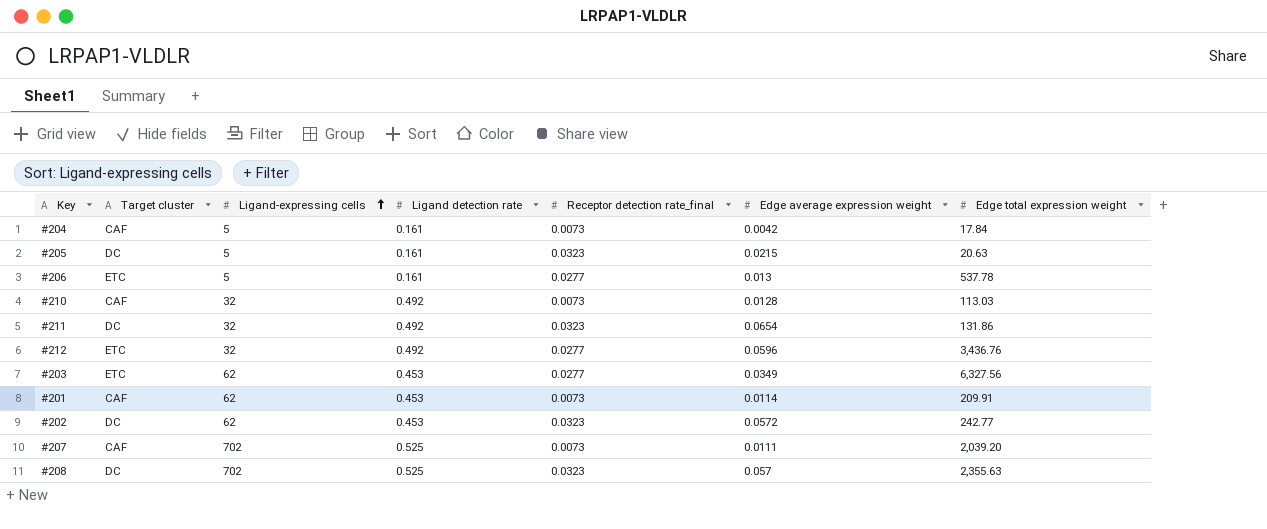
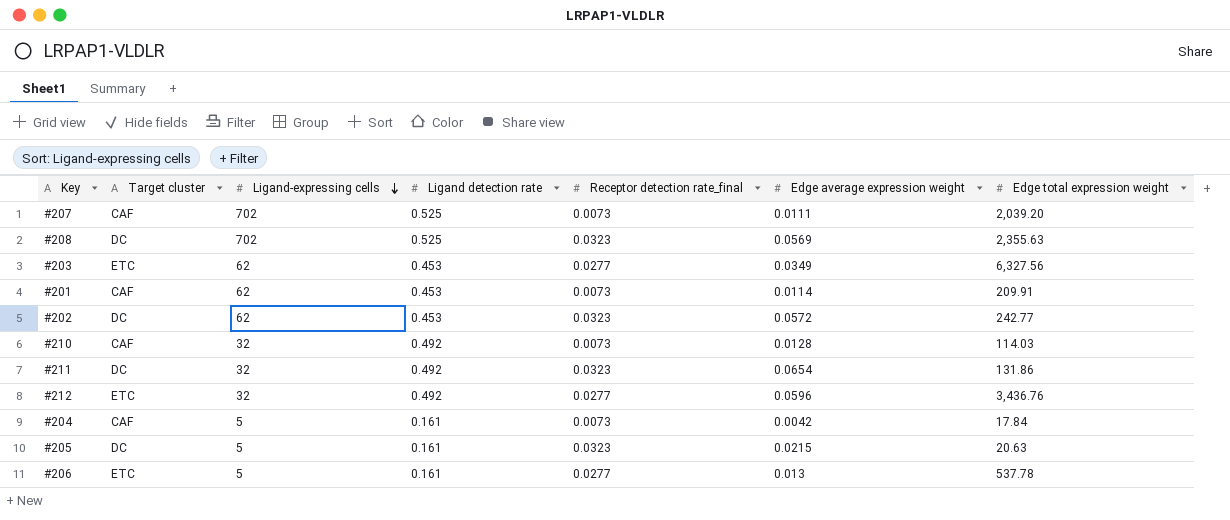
row order: Ligand-expressing cells ascending -> Ligand-expressing cells descending
#208 | Edge average expression weight: 0.057 -> 0.0569
#210 | Edge total expression weight: 113.03 -> 114.03

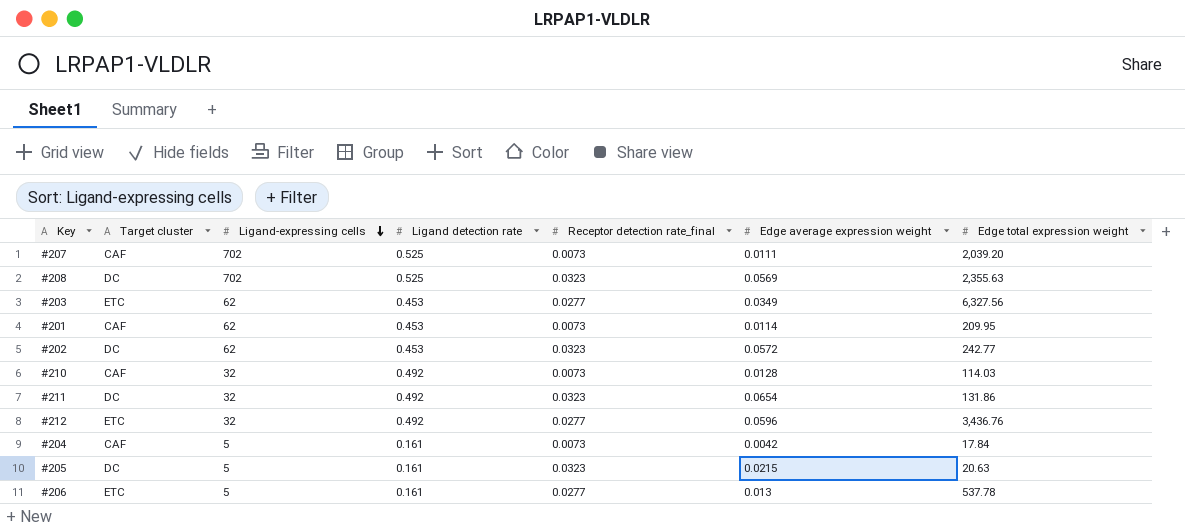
#201 | Edge total expression weight: 209.91 -> 209.95

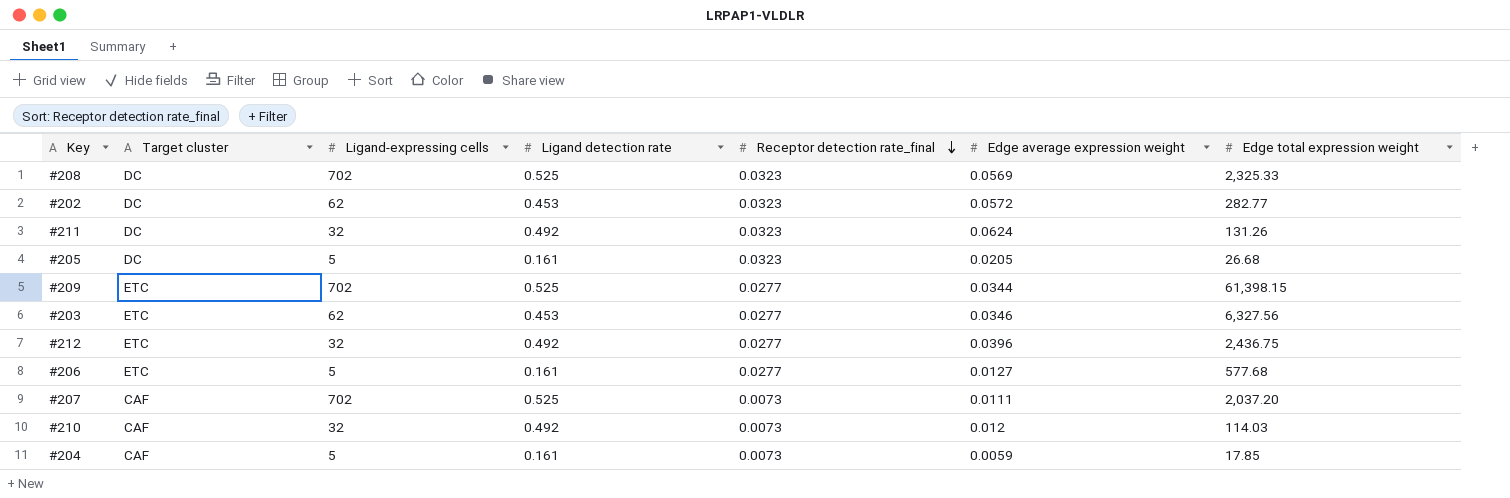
row order: Ligand-expressing cells descending -> Receptor detection rate_final descending
row #201: CAF | 62 | 0.453 | 0.0073 | 0.0114 | 209.95 -> none
#208 | Edge total expression weight: 2,355.63 -> 2,325.33
#202 | Edge total expression weight: 242.77 -> 282.77
#211 | Edge average expression weight: 0.0654 -> 0.0624
#211 | Edge total expression weight: 131.86 -> 131.26
#205 | Edge average expression weight: 0.0215 -> 0.0205
#205 | Edge total expression weight: 20.63 -> 26.68
row #209: none -> ETC | 702 | 0.525 | 0.0277 | 0.0344 | 61,398.15
#203 | Edge average expression weight: 0.0349 -> 0.0346
#212 | Edge average expression weight: 0.0596 -> 0.0396
#212 | Edge total expression weight: 3,436.76 -> 2,436.75
#206 | Edge average expression weight: 0.013 -> 0.0127
#206 | Edge total expression weight: 537.78 -> 577.68
#207 | Edge total expression weight: 2,039.20 -> 2,037.20
#210 | Edge average expression weight: 0.0128 -> 0.012
#204 | Edge average expression weight: 0.0042 -> 0.0059
#204 | Edge total expression weight: 17.84 -> 17.85

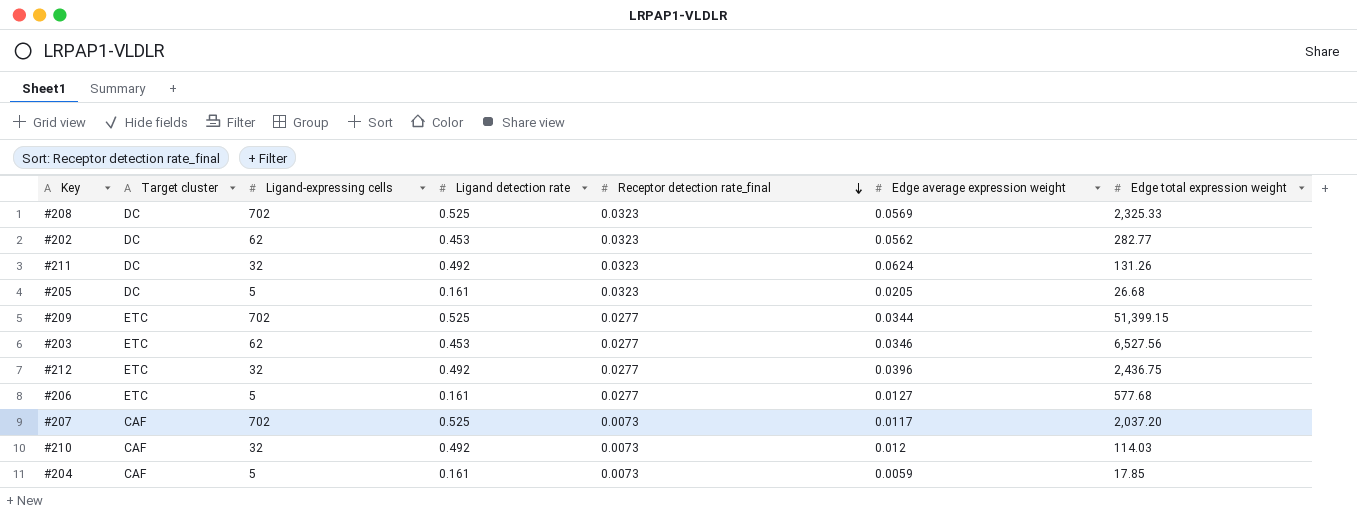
#202 | Edge average expression weight: 0.0572 -> 0.0562
#209 | Edge total expression weight: 61,398.15 -> 51,399.15
#203 | Edge total expression weight: 6,327.56 -> 6,527.56
#207 | Edge average expression weight: 0.0111 -> 0.0117

